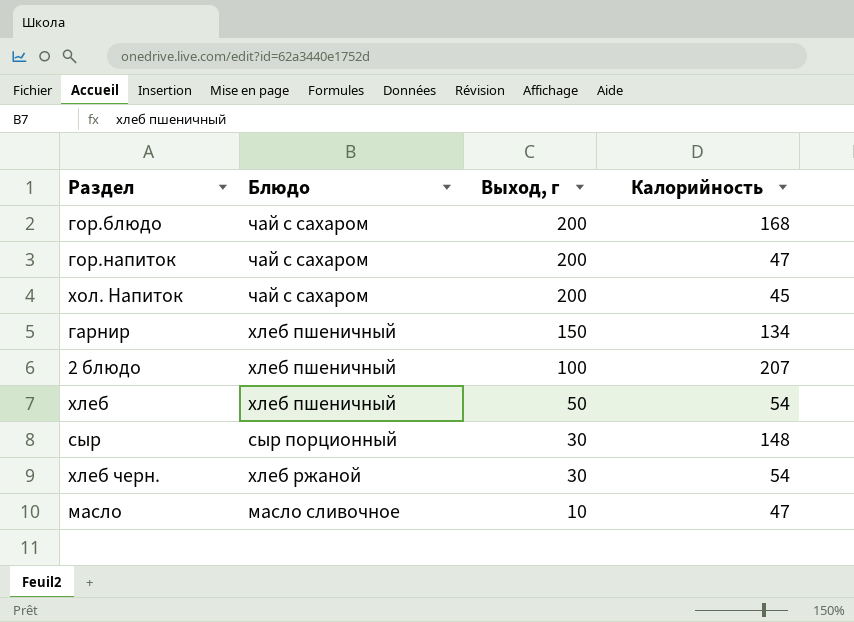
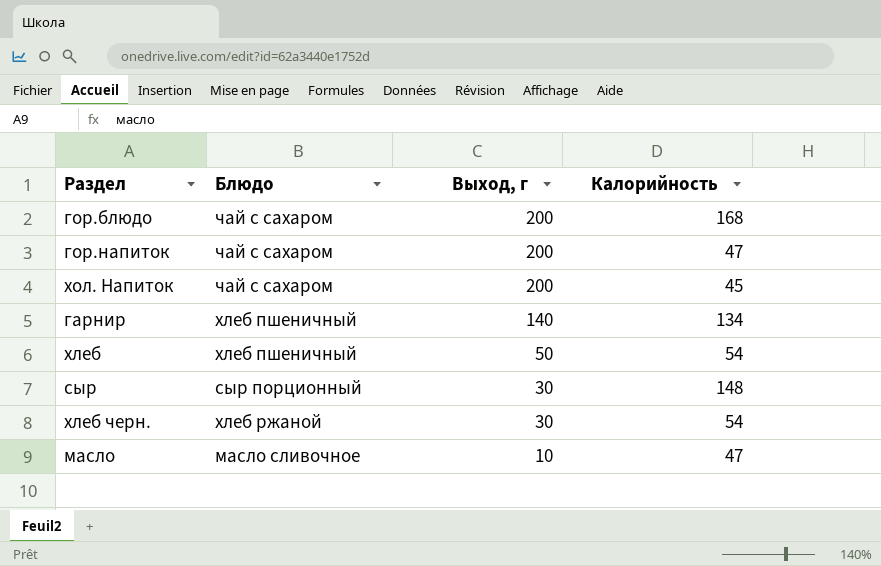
row 2 блюдо: хлеб пшеничный | 100 | 207 -> none
гарнир | Выход, г: 150 -> 140

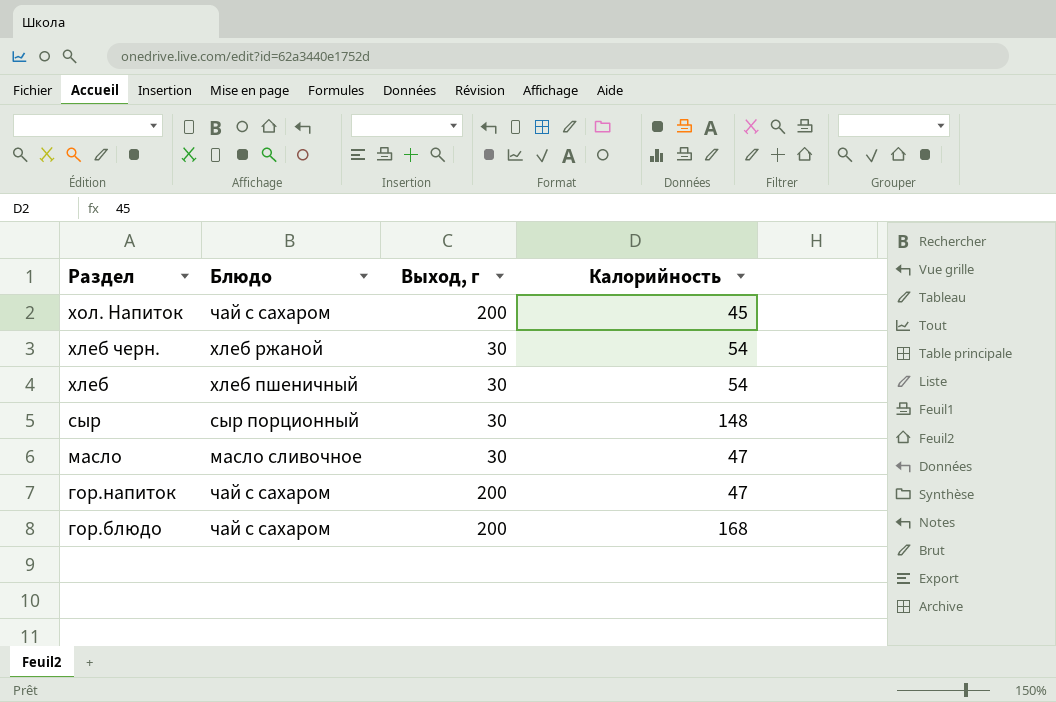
row order: Выход, г descending -> Раздел descending
row гарнир: хлеб пшеничный | 140 | 134 -> none
хлеб | Выход, г: 50 -> 30
масло | Выход, г: 10 -> 30

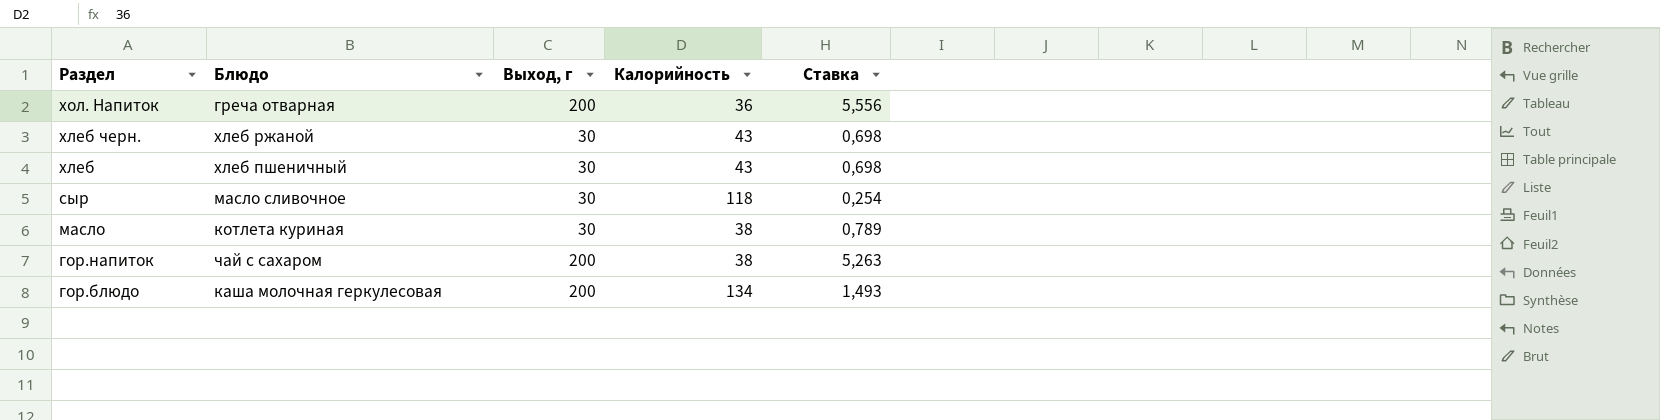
column Ставка | formula: none -> [Выход, г] / [Калорийность]
хол. Напиток | Блюдо: чай с сахаром -> греча отварная
хол. Напиток | Калорийность: 45 -> 36
хлеб черн. | Калорийность: 54 -> 43
хлеб | Калорийность: 54 -> 43
сыр | Блюдо: сыр порционный -> масло сливочное
сыр | Калорийность: 148 -> 118
масло | Блюдо: масло сливочное -> котлета куриная
масло | Калорийность: 47 -> 38
гор.напиток | Калорийность: 47 -> 38
гор.блюдо | Блюдо: чай с сахаром -> каша молочная геркулесовая
гор.блюдо | Калорийность: 168 -> 134

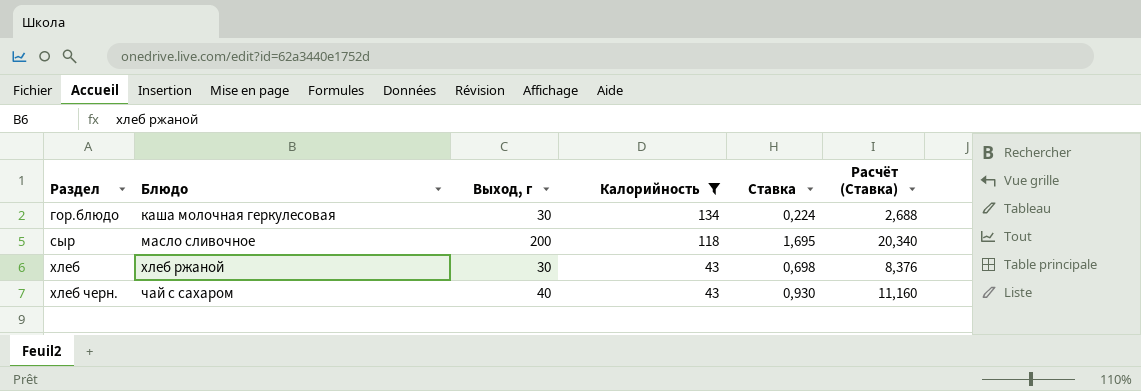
filter: none -> Калорийность >= 43
row order: Раздел descending -> Раздел ascending
column Расчёт (Ставка) | formula: none -> [Ставка] * 12
гор.блюдо | Выход, г: 200 -> 30
гор.блюдо | Ставка: 1,493 -> 0,224
сыр | Выход, г: 30 -> 200
сыр | Ставка: 0,254 -> 1,695
хлеб | Блюдо: хлеб пшеничный -> хлеб ржаной
хлеб черн. | Блюдо: хлеб ржаной -> чай с сахаром
хлеб черн. | Выход, г: 30 -> 40
хлеб черн. | Ставка: 0,698 -> 0,930

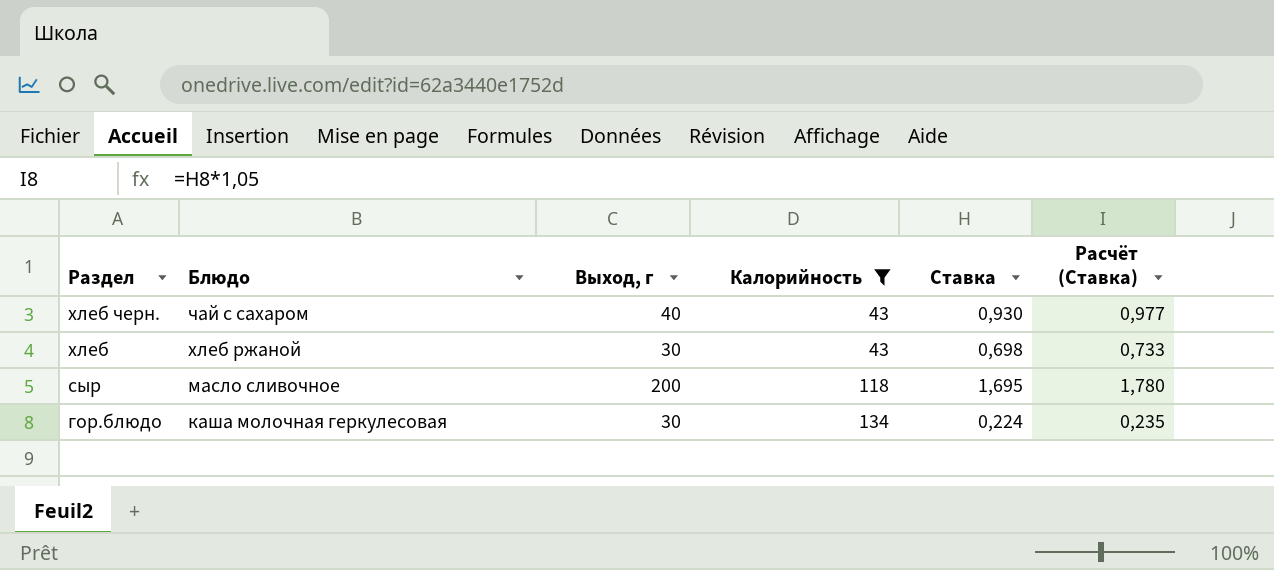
row order: Раздел ascending -> Раздел descending
column Расчёт (Ставка) | formula: [Ставка] * 12 -> [Ставка] * 1,05

